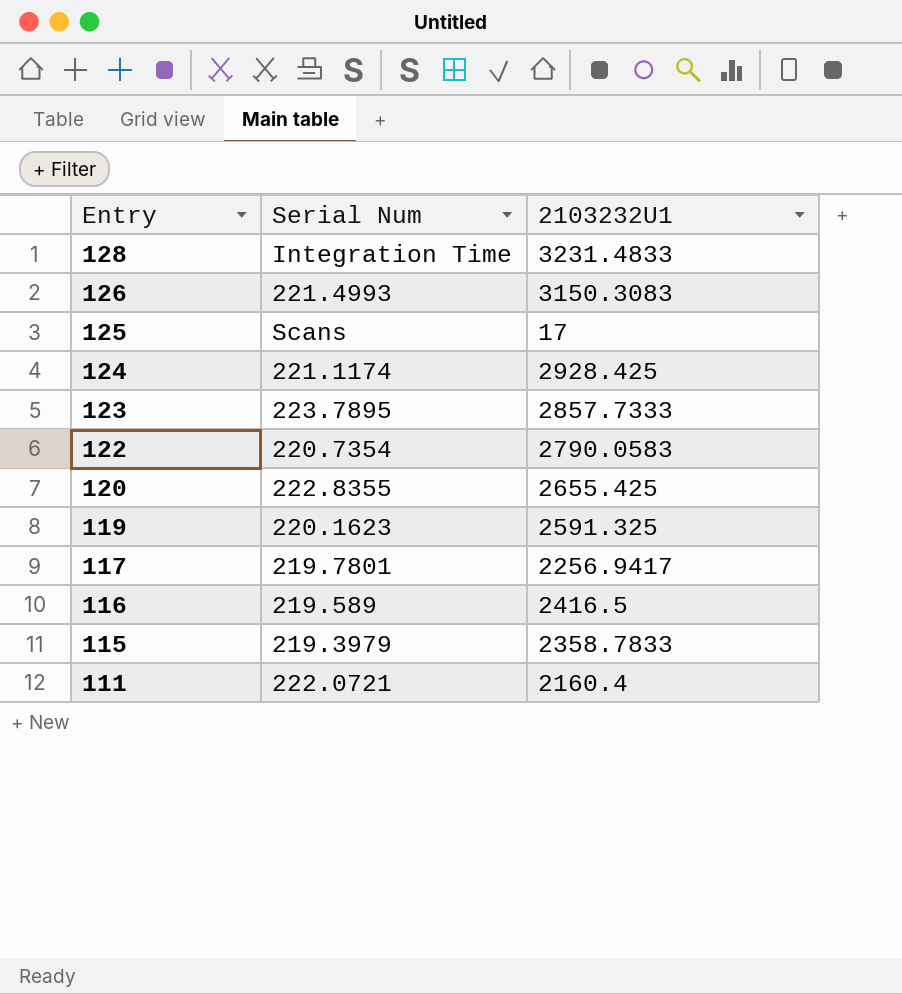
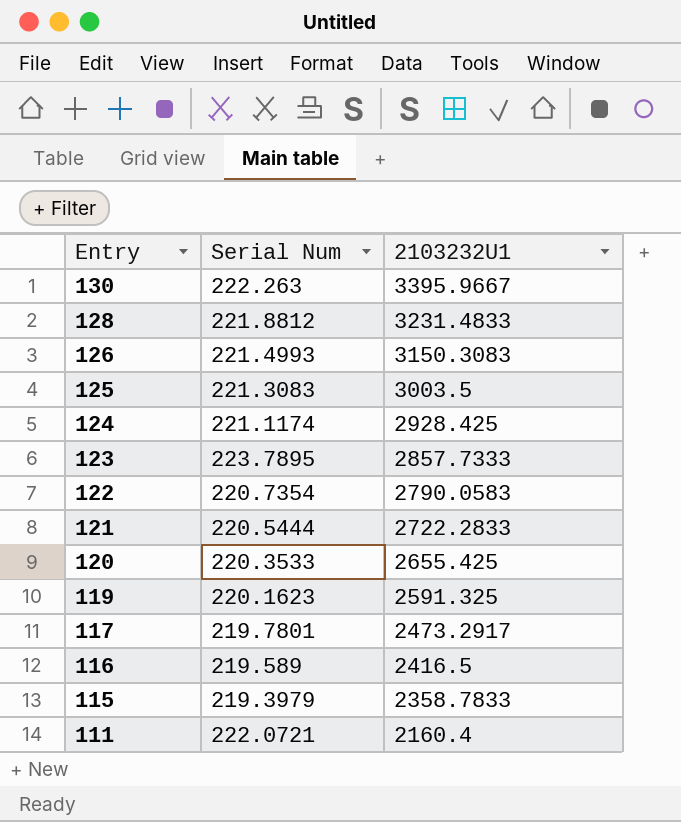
row 130: none -> 222.263 | 3395.9667
128 | Serial Num: Integration Time -> 221.8812
125 | Serial Num: Scans -> 221.3083
125 | 2103232U1: 17 -> 3003.5
row 121: none -> 220.5444 | 2722.2833
120 | Serial Num: 222.8355 -> 220.3533
117 | 2103232U1: 2256.9417 -> 2473.2917

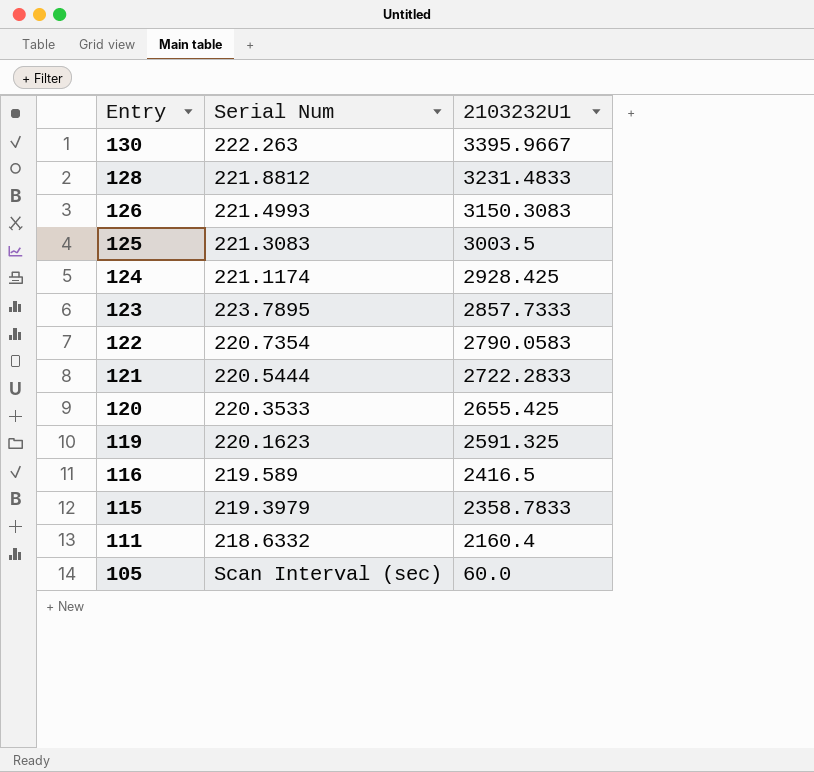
row 117: 219.7801 | 2473.2917 -> none
111 | Serial Num: 222.0721 -> 218.6332
row 105: none -> Scan Interval (sec) | 60.0

